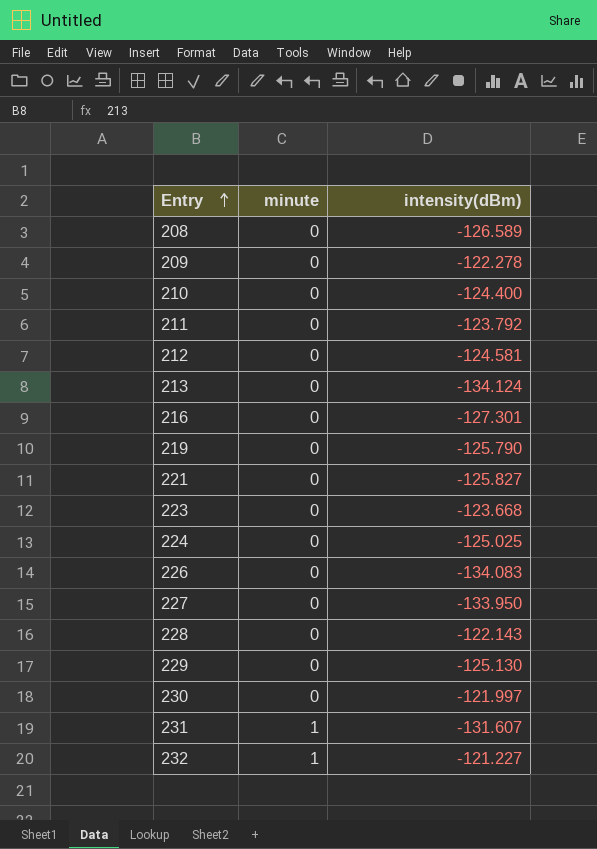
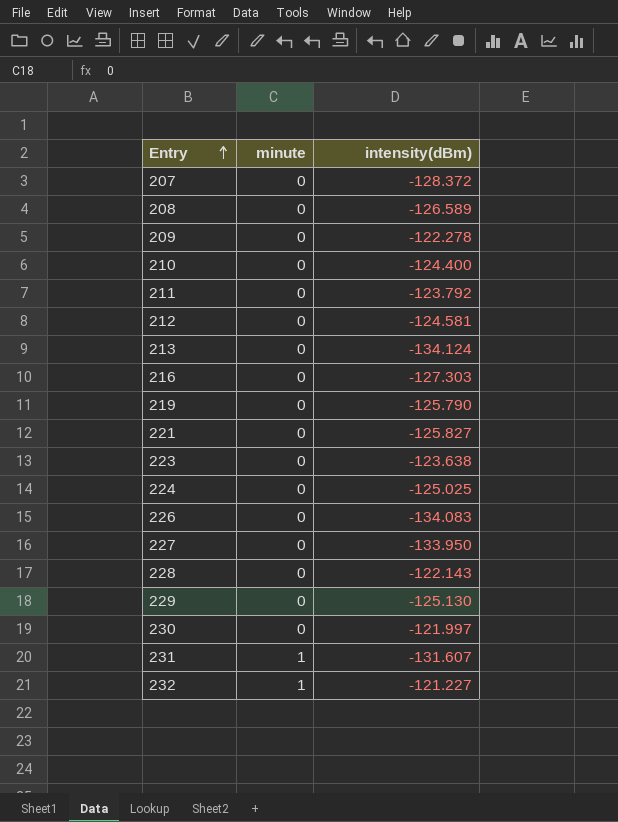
row 207: none -> 0 | -128.372
216 | intensity(dBm): -127.301 -> -127.303
223 | intensity(dBm): -123.668 -> -123.638

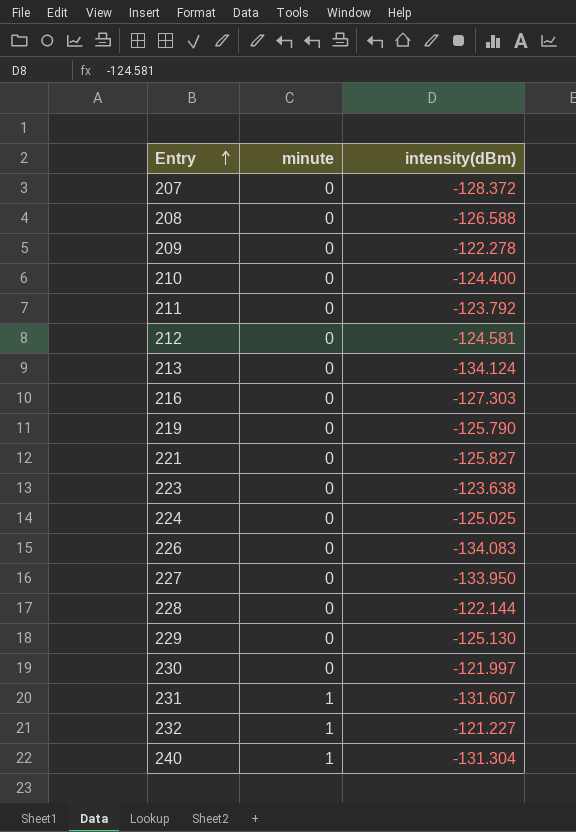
208 | intensity(dBm): -126.589 -> -126.588
228 | intensity(dBm): -122.143 -> -122.144
row 240: none -> 1 | -131.304

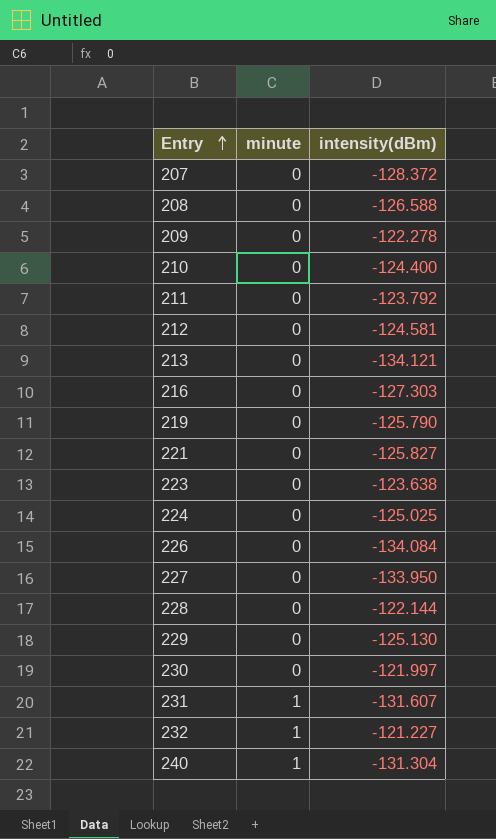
213 | intensity(dBm): -134.124 -> -134.121
226 | intensity(dBm): -134.083 -> -134.084

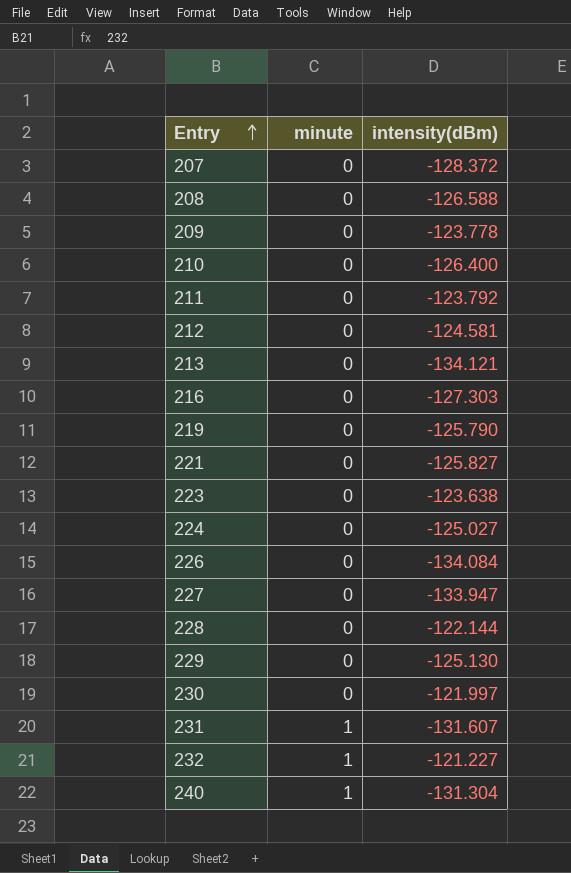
209 | intensity(dBm): -122.278 -> -123.778
210 | intensity(dBm): -124.400 -> -126.400
224 | intensity(dBm): -125.025 -> -125.027
227 | intensity(dBm): -133.950 -> -133.947

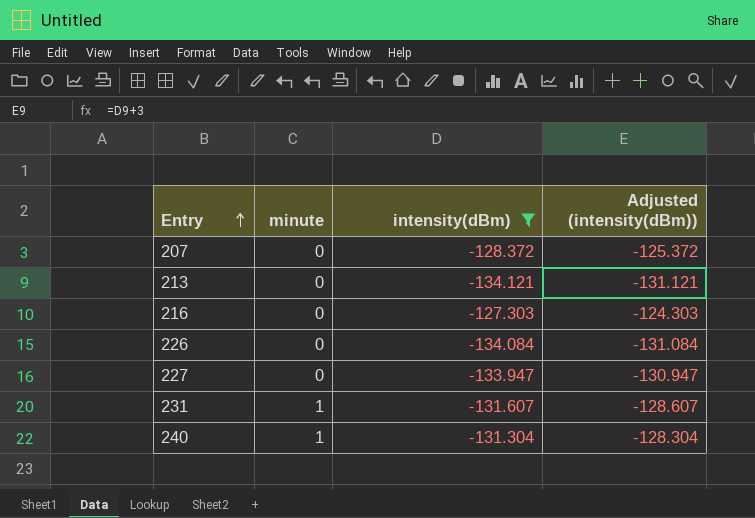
filter: none -> intensity(dBm) <= -127.303
column Adjusted (intensity(dBm)) | formula: none -> [intensity(dBm)] + 3

